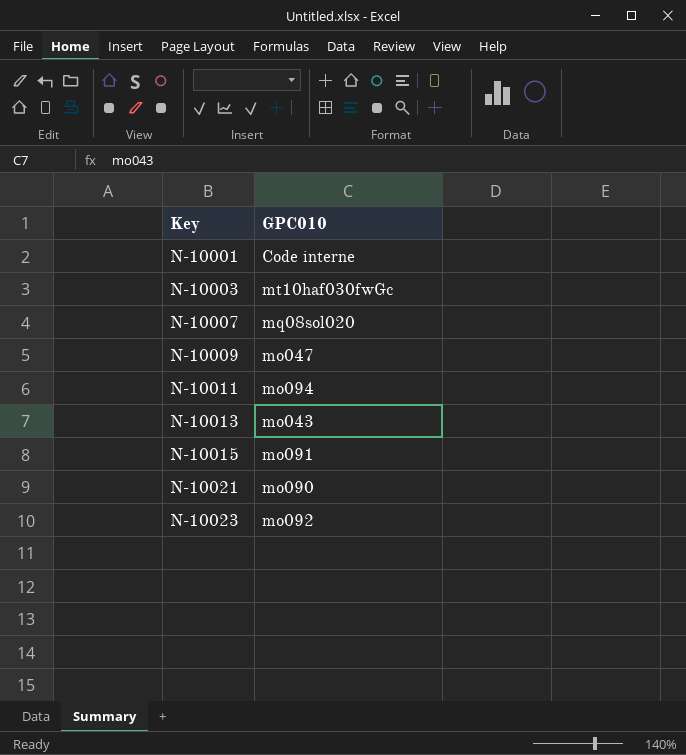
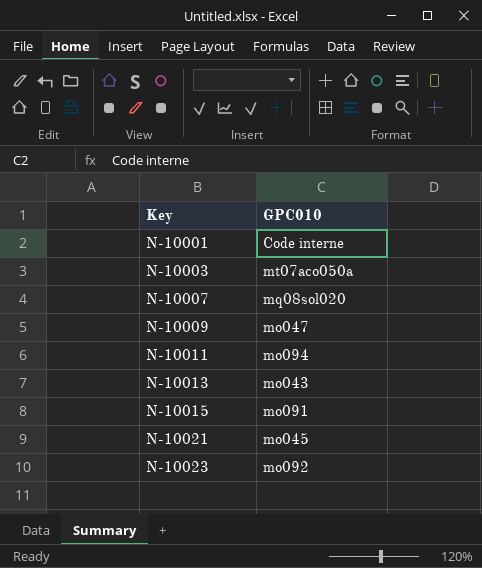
N-10003 | GPC010: mt10haf030fwGc -> mt07aco050a
N-10021 | GPC010: mo090 -> mo045

